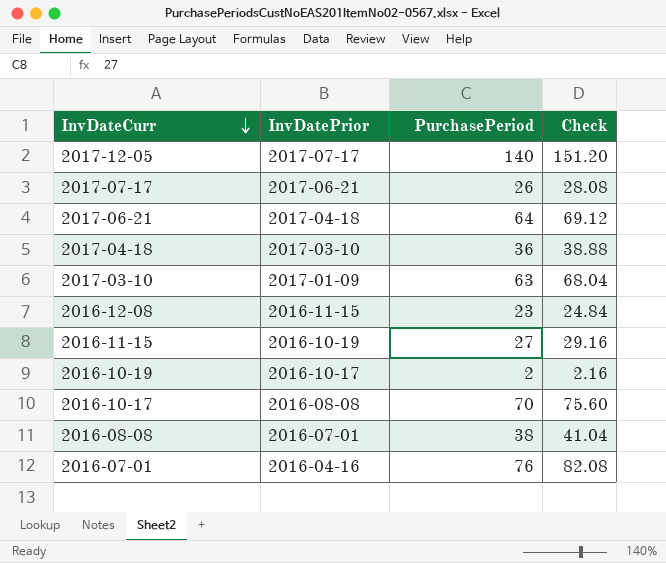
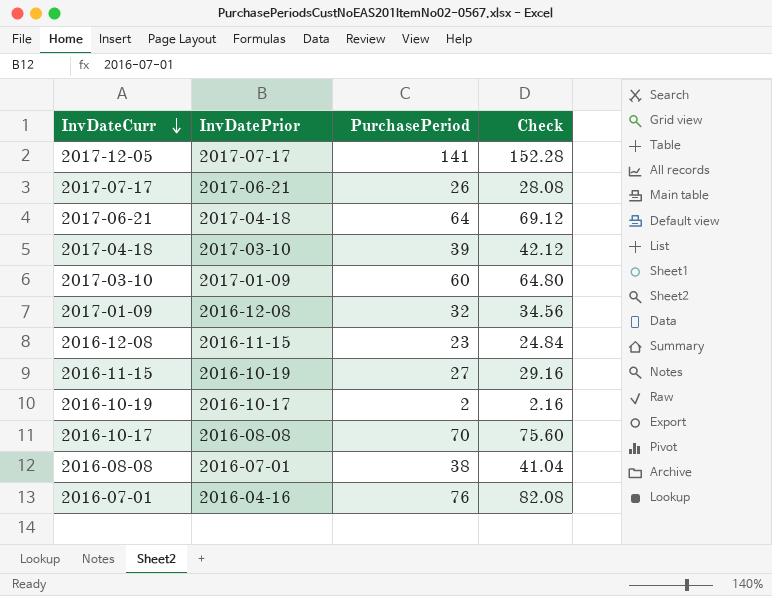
2017-12-05 | PurchasePeriod: 140 -> 141
2017-12-05 | Check: 151.20 -> 152.28
2017-04-18 | PurchasePeriod: 36 -> 39
2017-04-18 | Check: 38.88 -> 42.12
2017-03-10 | PurchasePeriod: 63 -> 60
2017-03-10 | Check: 68.04 -> 64.80
row 2017-01-09: none -> 2016-12-08 | 32 | 34.56

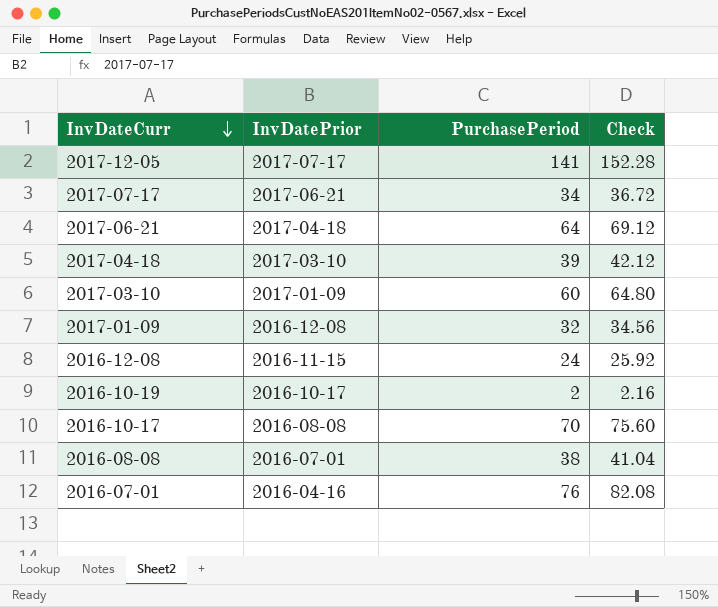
row 2016-11-15: 2016-10-19 | 27 | 29.16 -> none
2017-07-17 | PurchasePeriod: 26 -> 34
2017-07-17 | Check: 28.08 -> 36.72
2016-12-08 | PurchasePeriod: 23 -> 24
2016-12-08 | Check: 24.84 -> 25.92

